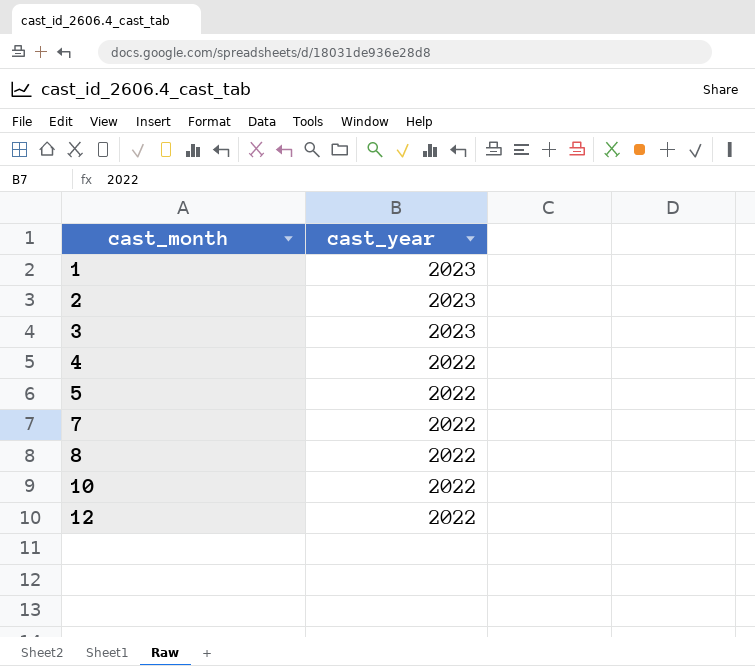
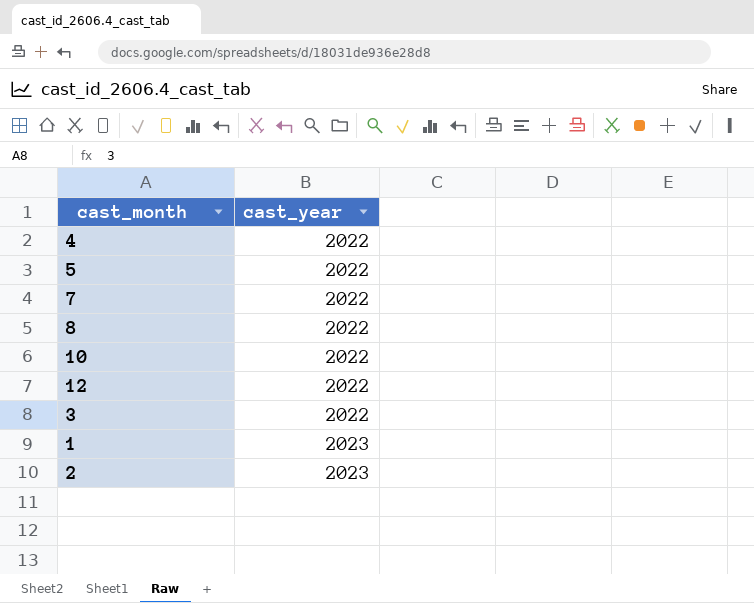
row order: cast_month ascending -> cast_year ascending
3 | cast_year: 2023 -> 2022

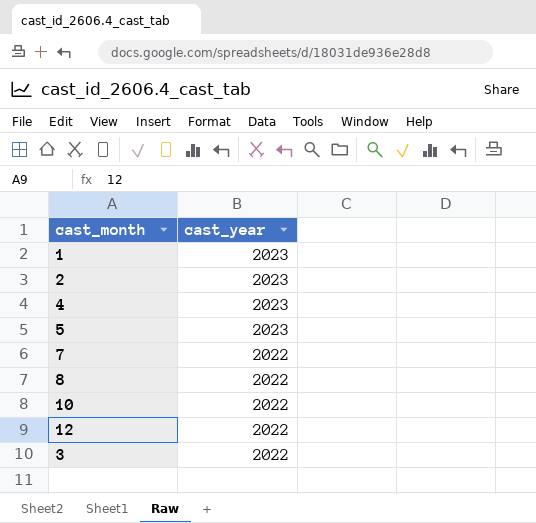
row order: cast_year ascending -> cast_year descending
4 | cast_year: 2022 -> 2023
5 | cast_year: 2022 -> 2023

